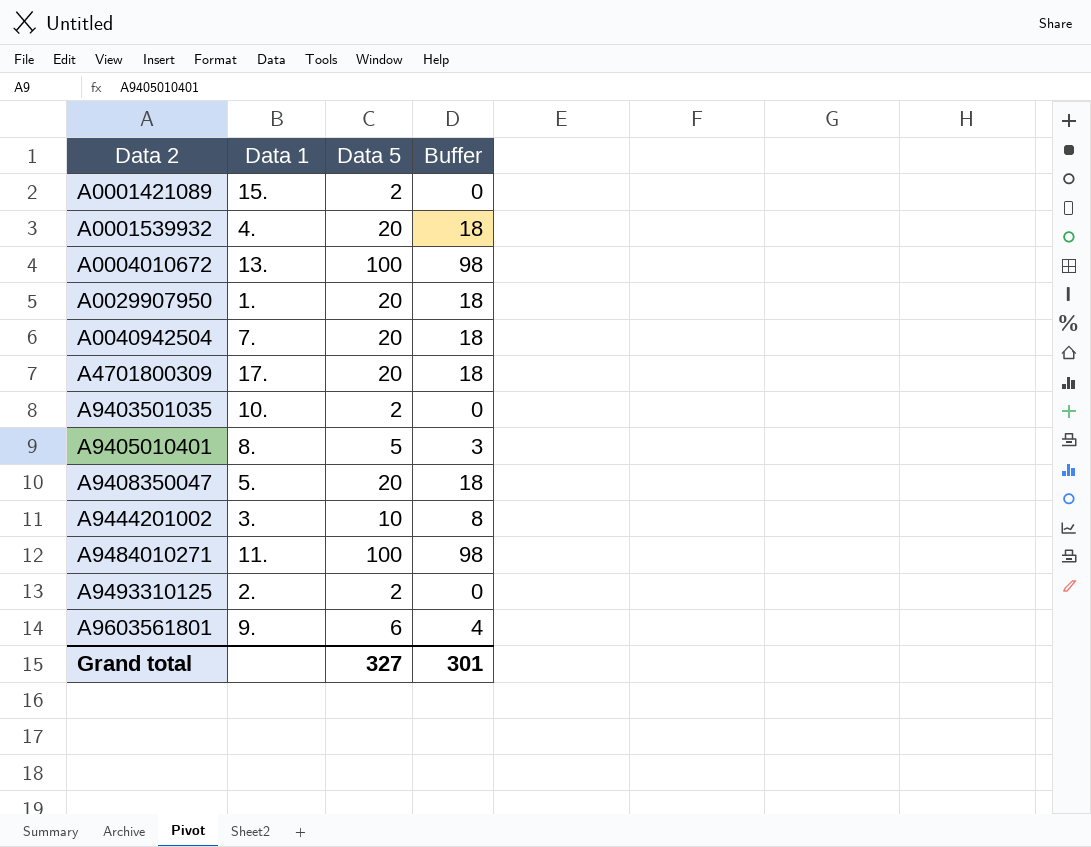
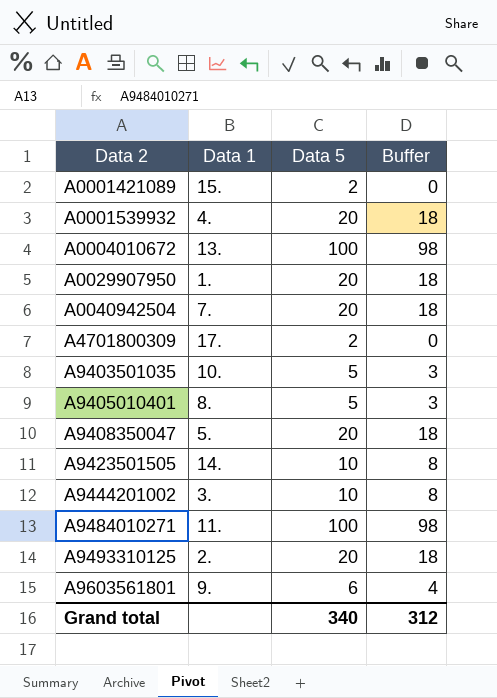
A4701800309 | Data 5: 20 -> 2
A4701800309 | Buffer: 18 -> 0
A9403501035 | Data 5: 2 -> 5
A9403501035 | Buffer: 0 -> 3
row A9423501505: none -> 14. | 10 | 8
A9493310125 | Data 5: 2 -> 20
A9493310125 | Buffer: 0 -> 18
Grand total | Data 5: 327 -> 340
Grand total | Buffer: 301 -> 312

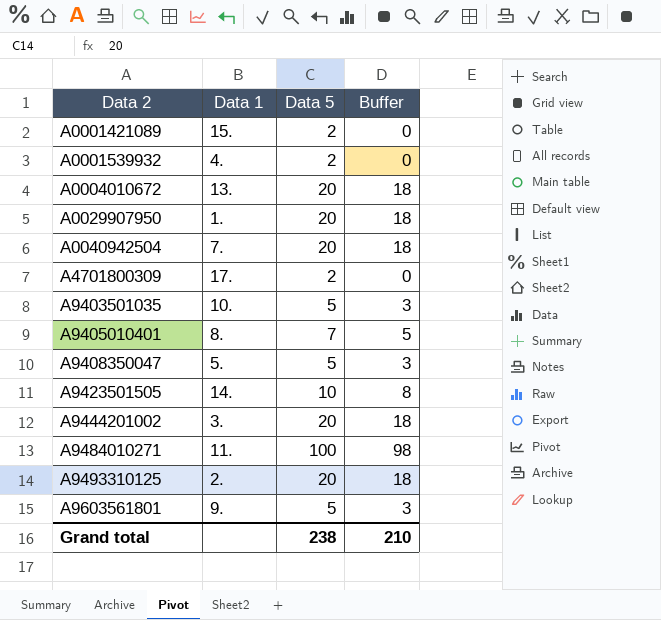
A0001539932 | Data 5: 20 -> 2
A0001539932 | Buffer: 18 -> 0
A0004010672 | Data 5: 100 -> 20
A0004010672 | Buffer: 98 -> 18
A9405010401 | Data 5: 5 -> 7
A9405010401 | Buffer: 3 -> 5
A9408350047 | Data 5: 20 -> 5
A9408350047 | Buffer: 18 -> 3
A9444201002 | Data 5: 10 -> 20
A9444201002 | Buffer: 8 -> 18
A9603561801 | Data 5: 6 -> 5
A9603561801 | Buffer: 4 -> 3
Grand total | Data 5: 340 -> 238
Grand total | Buffer: 312 -> 210

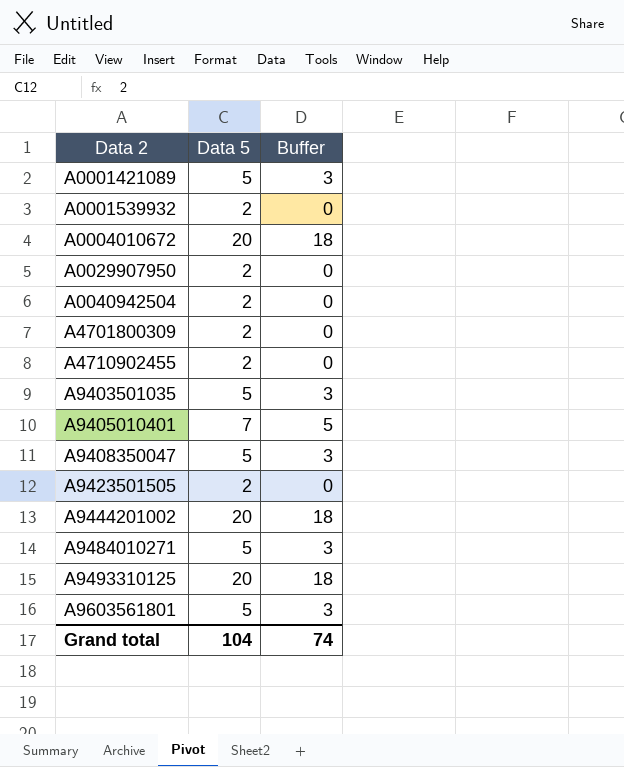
column Data 1 | position: 2 -> none
A0001421089 | Data 5: 2 -> 5
A0001421089 | Buffer: 0 -> 3
A0029907950 | Data 5: 20 -> 2
A0029907950 | Buffer: 18 -> 0
A0040942504 | Data 5: 20 -> 2
A0040942504 | Buffer: 18 -> 0
row A4710902455: none -> 2 | 0
A9423501505 | Data 5: 10 -> 2
A9423501505 | Buffer: 8 -> 0
A9484010271 | Data 5: 100 -> 5
A9484010271 | Buffer: 98 -> 3
Grand total | Data 5: 238 -> 104
Grand total | Buffer: 210 -> 74

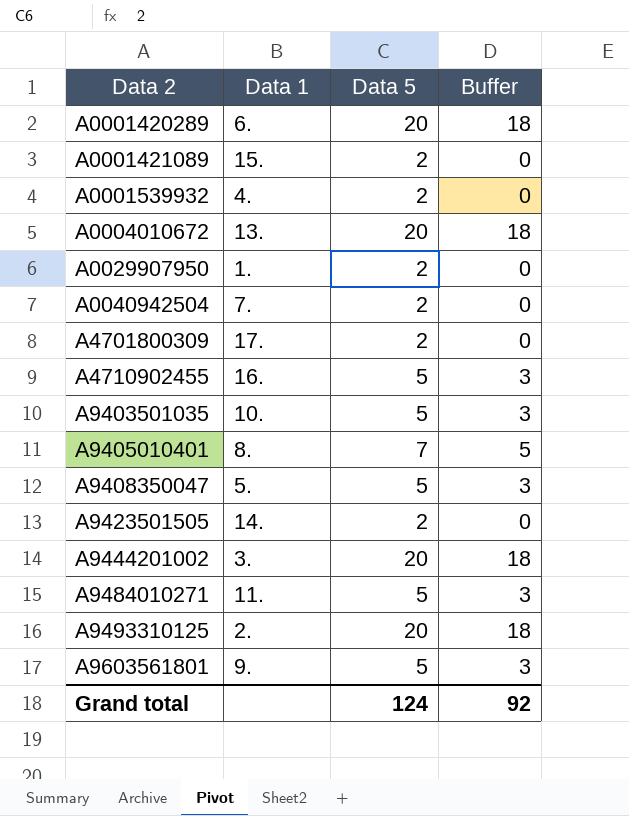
column Data 1 | position: none -> 2
row A0001420289: none -> 6. | 20 | 18
A0001421089 | Data 5: 5 -> 2
A0001421089 | Buffer: 3 -> 0
A4710902455 | Data 5: 2 -> 5
A4710902455 | Buffer: 0 -> 3
Grand total | Data 5: 104 -> 124
Grand total | Buffer: 74 -> 92

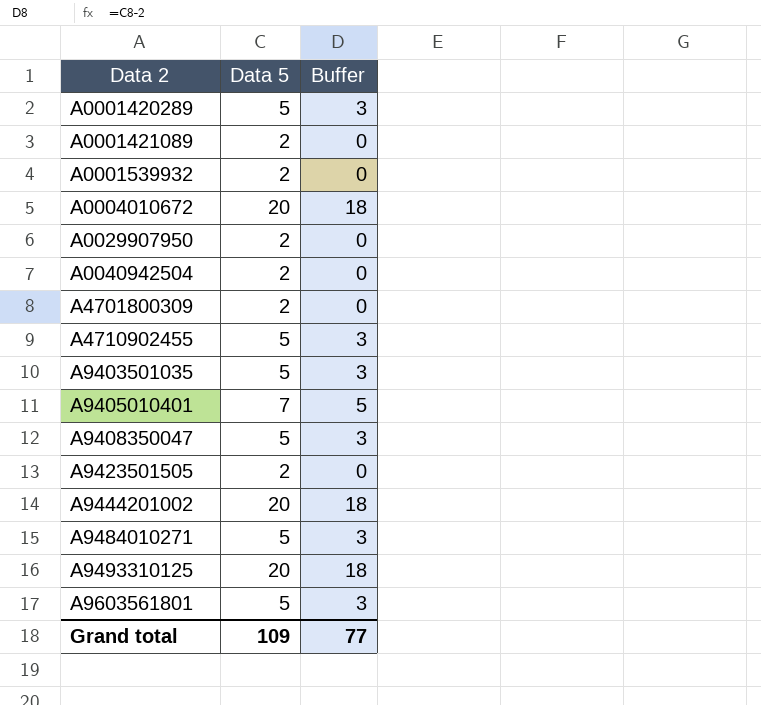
column Data 1 | position: 2 -> none
A0001420289 | Data 5: 20 -> 5
A0001420289 | Buffer: 18 -> 3
Grand total | Data 5: 124 -> 109
Grand total | Buffer: 92 -> 77

